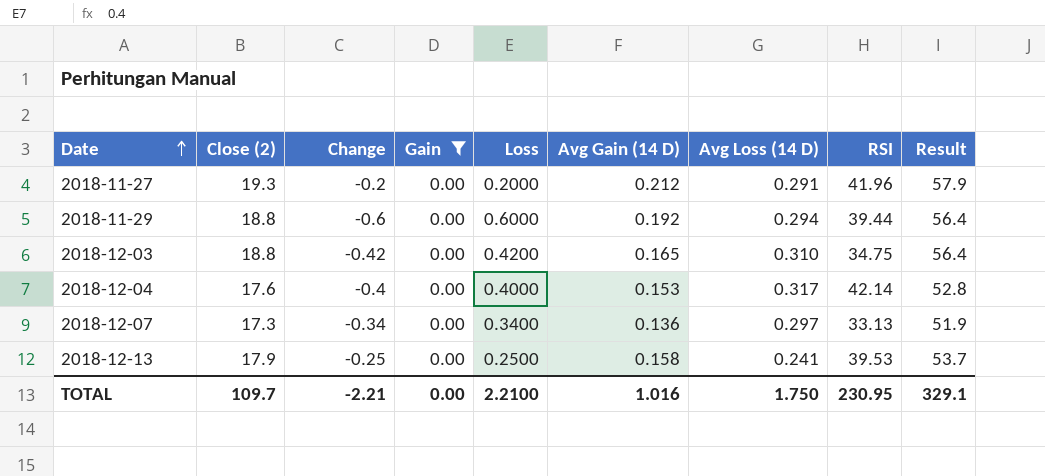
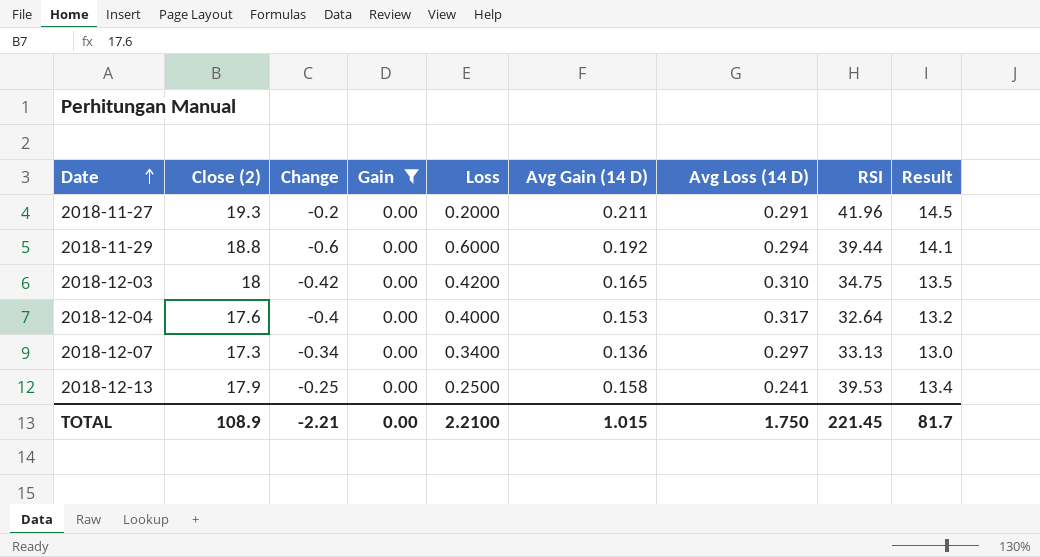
column Result | formula: [Close (2)] * 3 -> [Close (2)] * 0.75
2018-11-27 | Avg Gain (14 D): 0.212 -> 0.211
2018-12-03 | Close (2): 18.8 -> 18
2018-12-04 | RSI: 42.14 -> 32.64
TOTAL | Close (2): 109.7 -> 108.9
TOTAL | Avg Gain (14 D): 1.016 -> 1.015
TOTAL | RSI: 230.95 -> 221.45
TOTAL | Result: 329.1 -> 81.7

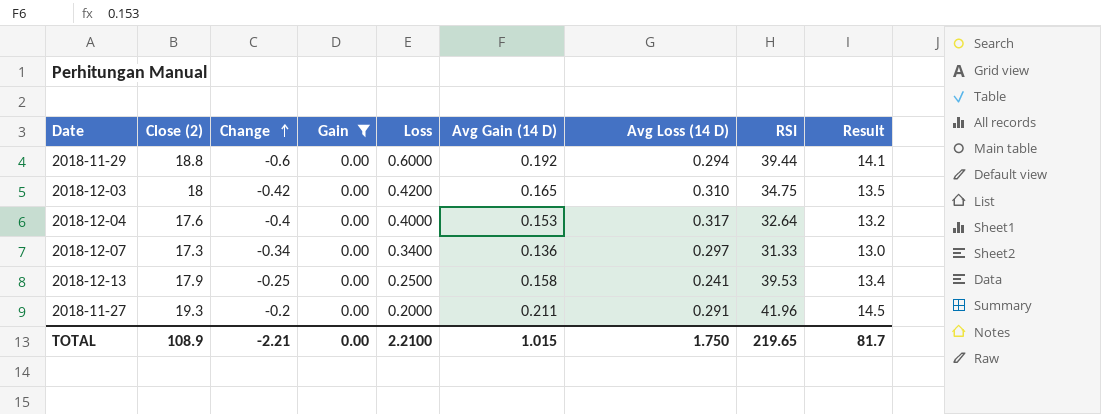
row order: Date ascending -> Change ascending
2018-12-07 | RSI: 33.13 -> 31.33
TOTAL | RSI: 221.45 -> 219.65

